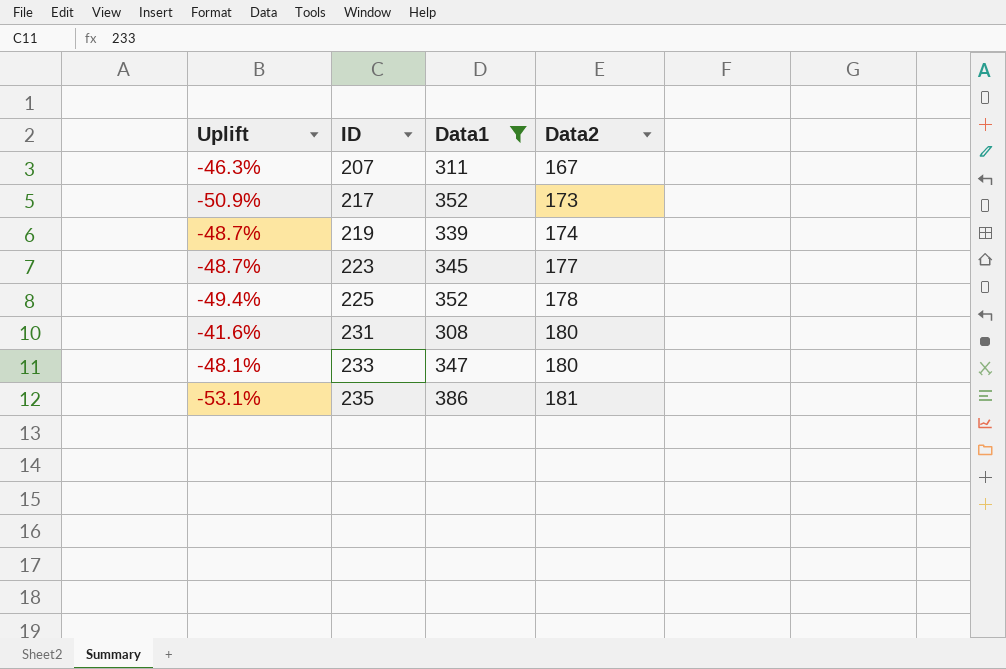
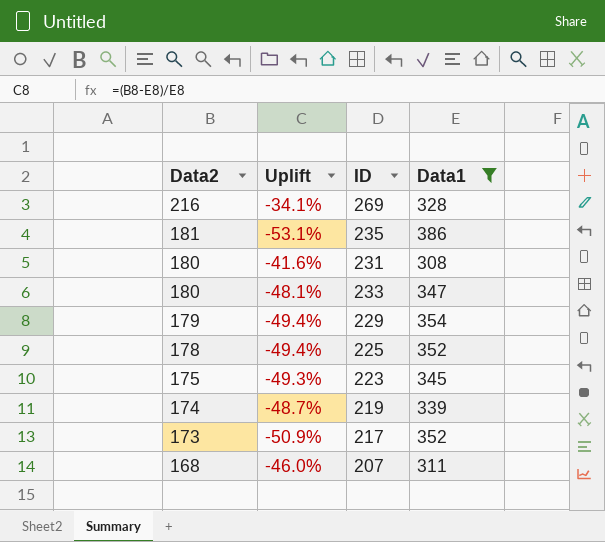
row order: ID ascending -> Data2 descending
column Data2 | position: 4 -> 1
row 269: none -> 216 | -34.1% | 328
row 229: none -> 179 | -49.4% | 354
223 | Data2: 177 -> 175
223 | Uplift: -48.7% -> -49.3%
207 | Data2: 167 -> 168
207 | Uplift: -46.3% -> -46.0%

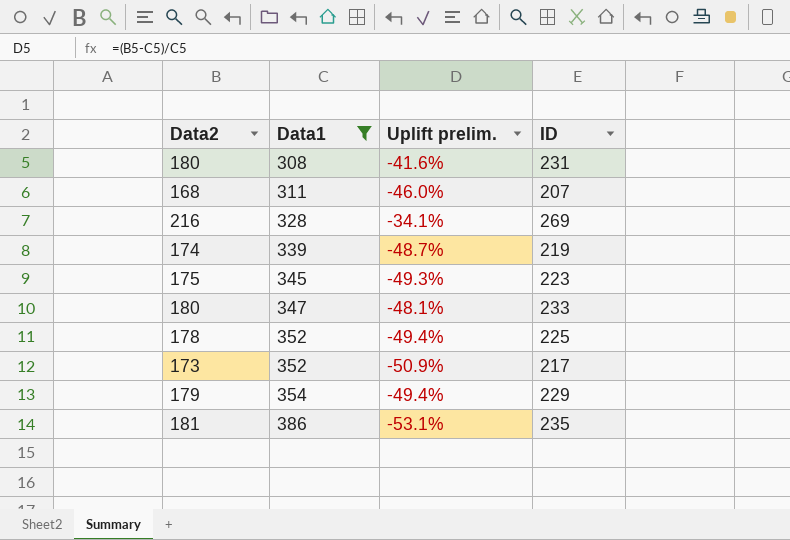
row order: Data2 descending -> Data1 ascending
column Data1 | position: 4 -> 2
column name: Uplift -> Uplift prelim.

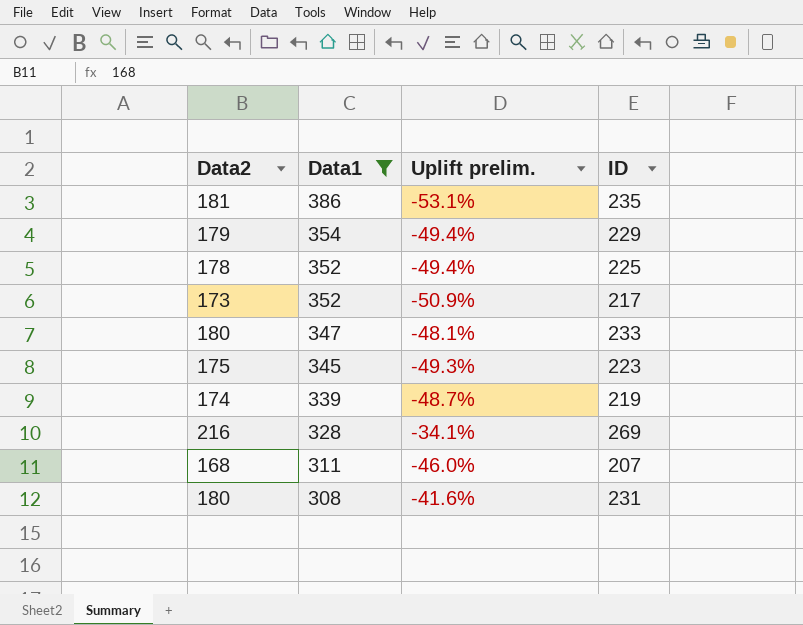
row order: Data1 ascending -> Data1 descending

